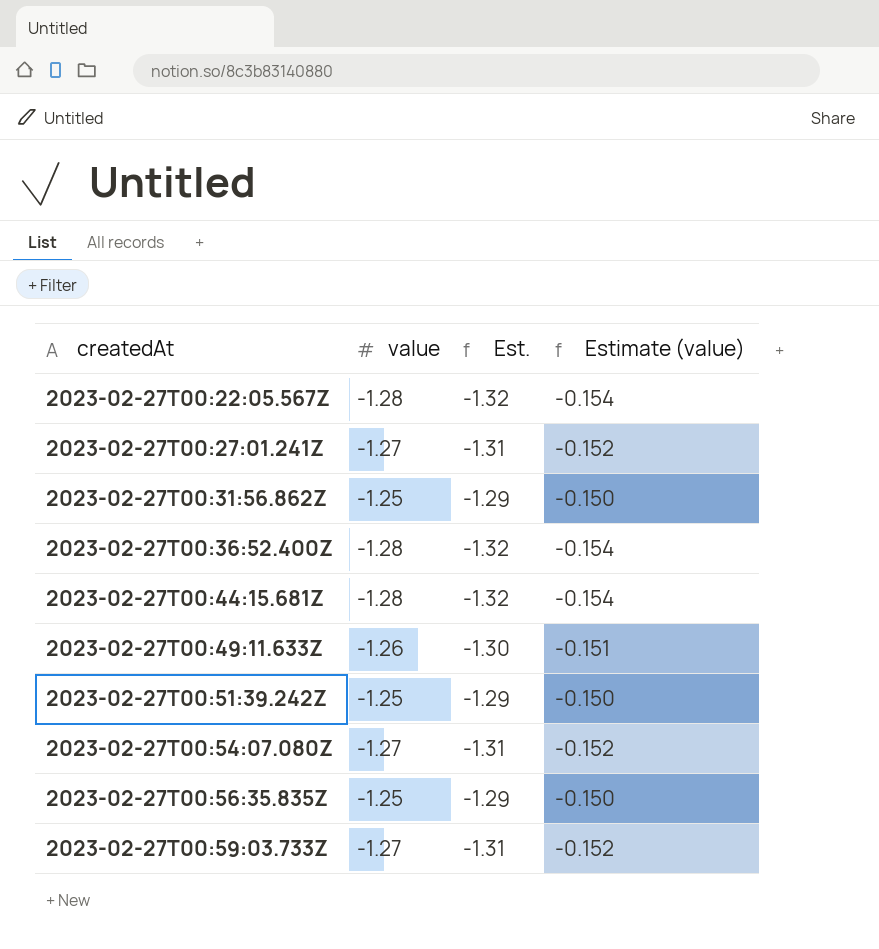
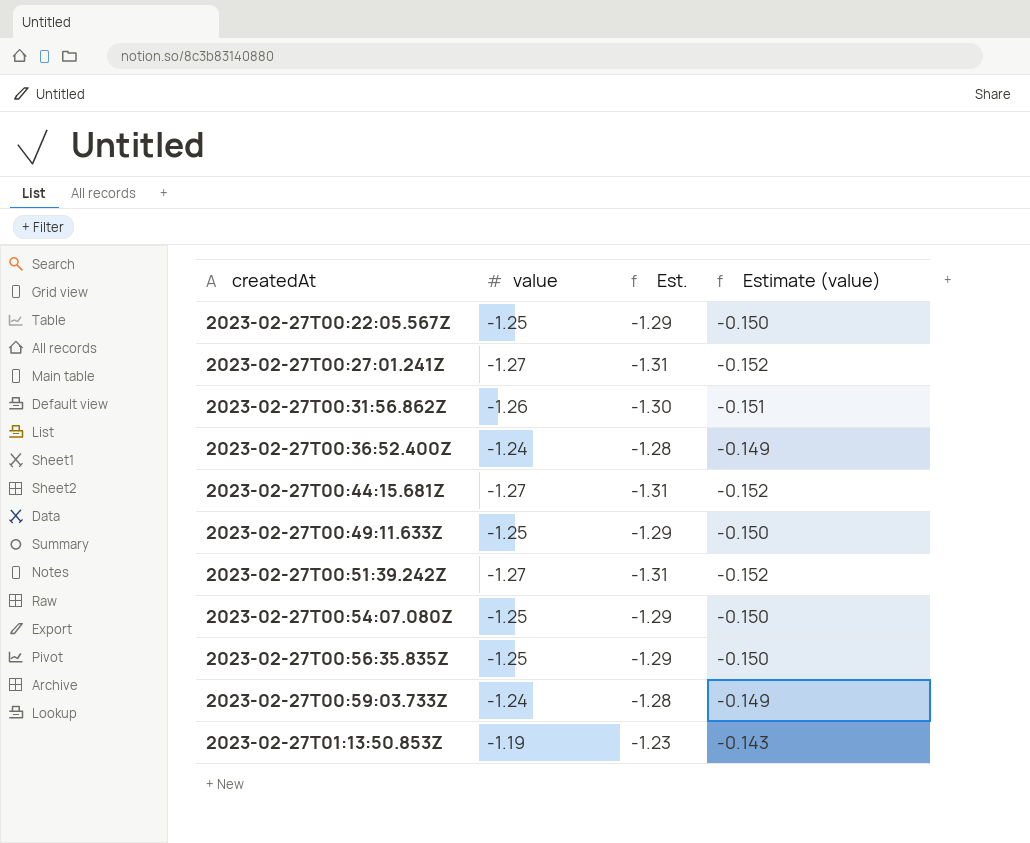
2023-02-27T00:22:05.567Z | value: -1.28 -> -1.25
2023-02-27T00:22:05.567Z | Est.: -1.32 -> -1.29
2023-02-27T00:22:05.567Z | Estimate (value): -0.154 -> -0.150
2023-02-27T00:31:56.862Z | value: -1.25 -> -1.26
2023-02-27T00:31:56.862Z | Est.: -1.29 -> -1.30
2023-02-27T00:31:56.862Z | Estimate (value): -0.150 -> -0.151
2023-02-27T00:36:52.400Z | value: -1.28 -> -1.24
2023-02-27T00:36:52.400Z | Est.: -1.32 -> -1.28
2023-02-27T00:36:52.400Z | Estimate (value): -0.154 -> -0.149
2023-02-27T00:44:15.681Z | value: -1.28 -> -1.27
2023-02-27T00:44:15.681Z | Est.: -1.32 -> -1.31
2023-02-27T00:44:15.681Z | Estimate (value): -0.154 -> -0.152
2023-02-27T00:49:11.633Z | value: -1.26 -> -1.25
2023-02-27T00:49:11.633Z | Est.: -1.30 -> -1.29
2023-02-27T00:49:11.633Z | Estimate (value): -0.151 -> -0.150
2023-02-27T00:51:39.242Z | value: -1.25 -> -1.27
2023-02-27T00:51:39.242Z | Est.: -1.29 -> -1.31
2023-02-27T00:51:39.242Z | Estimate (value): -0.150 -> -0.152
2023-02-27T00:54:07.080Z | value: -1.27 -> -1.25
2023-02-27T00:54:07.080Z | Est.: -1.31 -> -1.29
2023-02-27T00:54:07.080Z | Estimate (value): -0.152 -> -0.150
2023-02-27T00:59:03.733Z | value: -1.27 -> -1.24
2023-02-27T00:59:03.733Z | Est.: -1.31 -> -1.28
2023-02-27T00:59:03.733Z | Estimate (value): -0.152 -> -0.149
row 2023-02-27T01:13:50.853Z: none -> -1.19 | -1.23 | -0.143

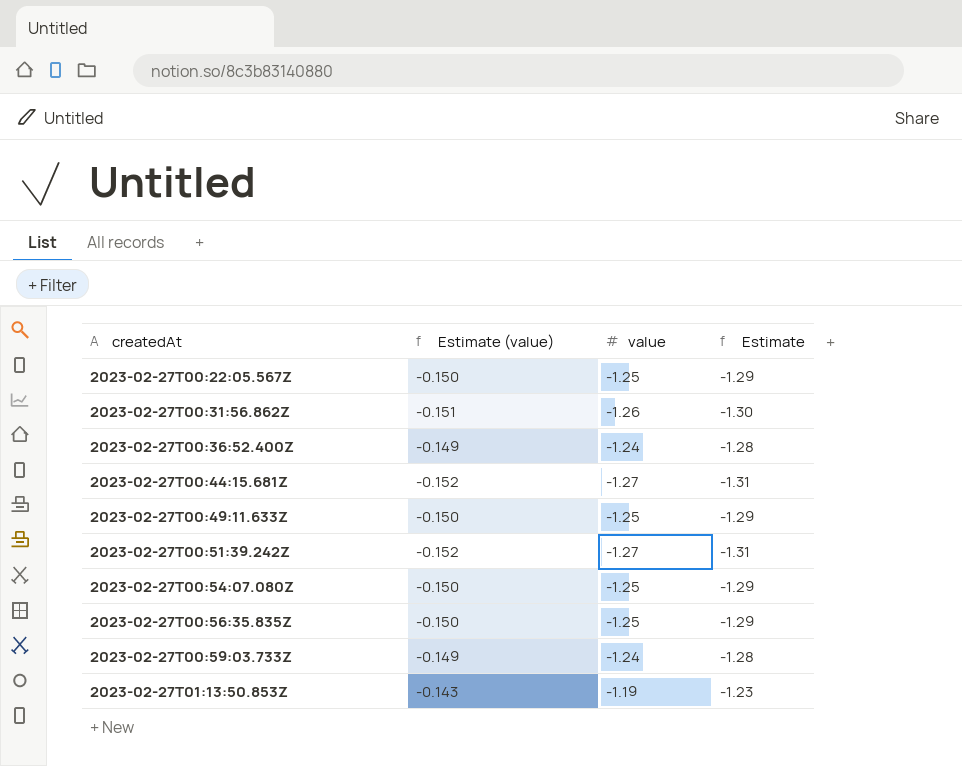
column Estimate (value) | position: 4 -> 2
column name: Est. -> Estimate
row 2023-02-27T00:27:01.241Z: -1.27 | -1.31 | -0.152 -> none

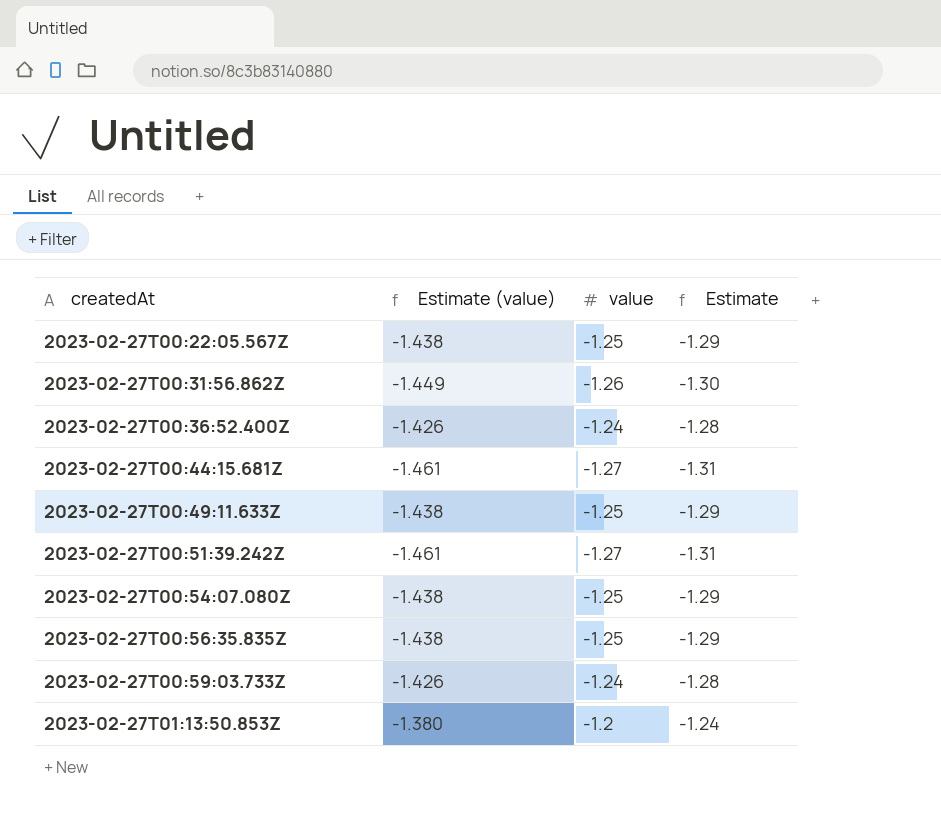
column Estimate (value) | formula: [value] * 0.12 -> [value] * 1.15
2023-02-27T01:13:50.853Z | value: -1.19 -> -1.2
2023-02-27T01:13:50.853Z | Estimate: -1.23 -> -1.24

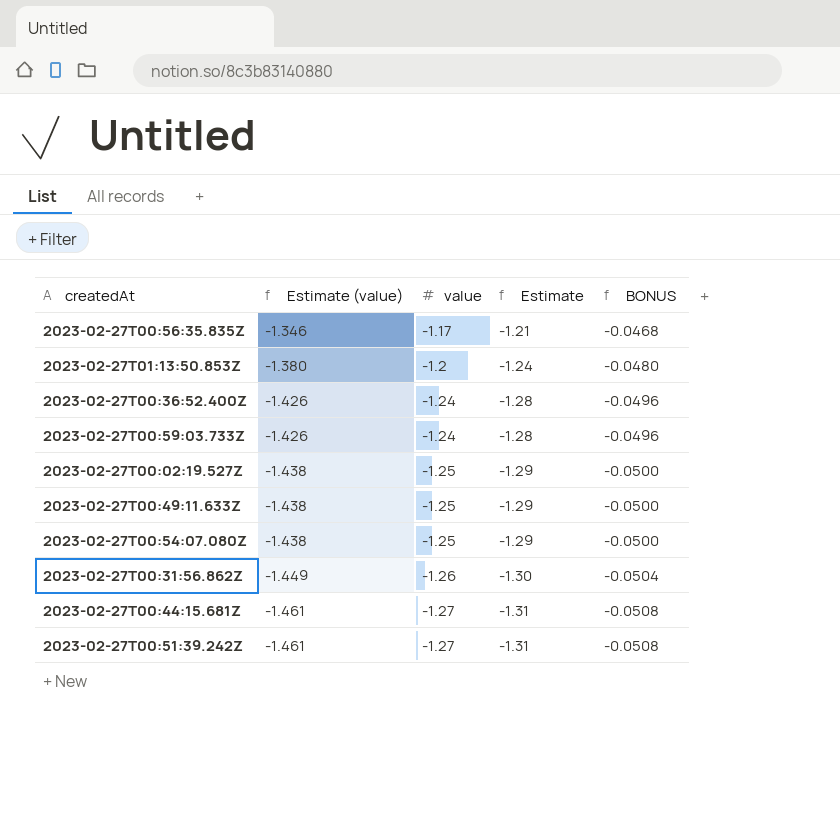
row order: createdAt ascending -> Estimate (value) descending
column BONUS | formula: none -> [value] * 0.04
row 2023-02-27T00:22:05.567Z: -1.438 | -1.25 | -1.29 -> none
2023-02-27T00:56:35.835Z | Estimate (value): -1.438 -> -1.346
2023-02-27T00:56:35.835Z | value: -1.25 -> -1.17
2023-02-27T00:56:35.835Z | Estimate: -1.29 -> -1.21
row 2023-02-27T00:02:19.527Z: none -> -1.438 | -1.25 | -1.29 | -0.0500

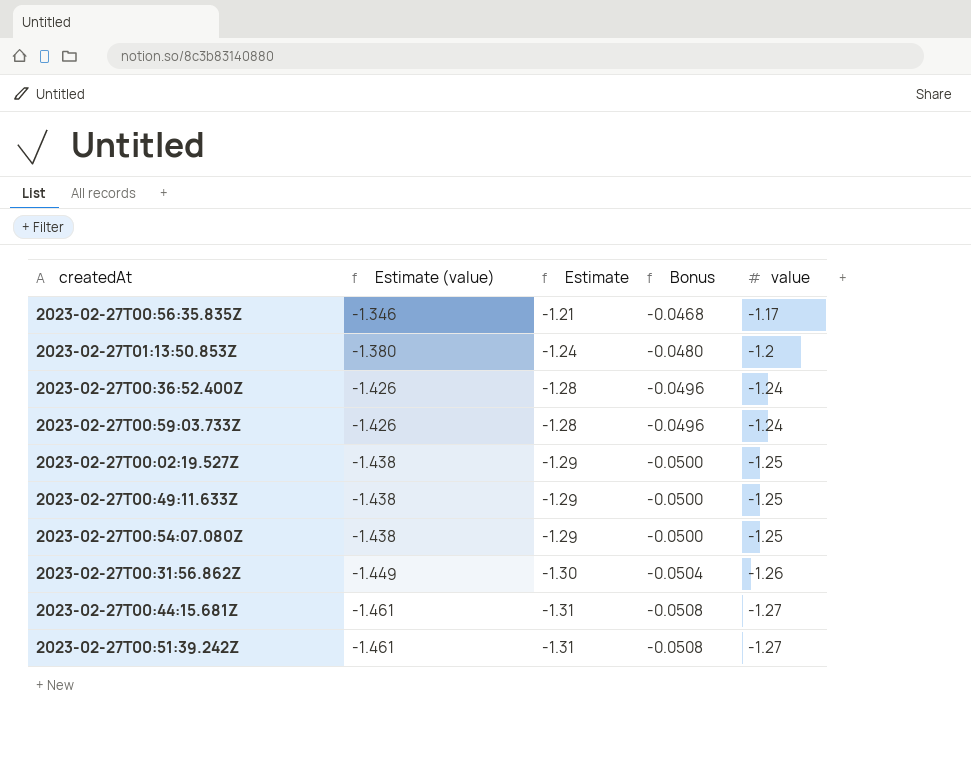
column name: BONUS -> Bonus
column value | position: 3 -> 5

